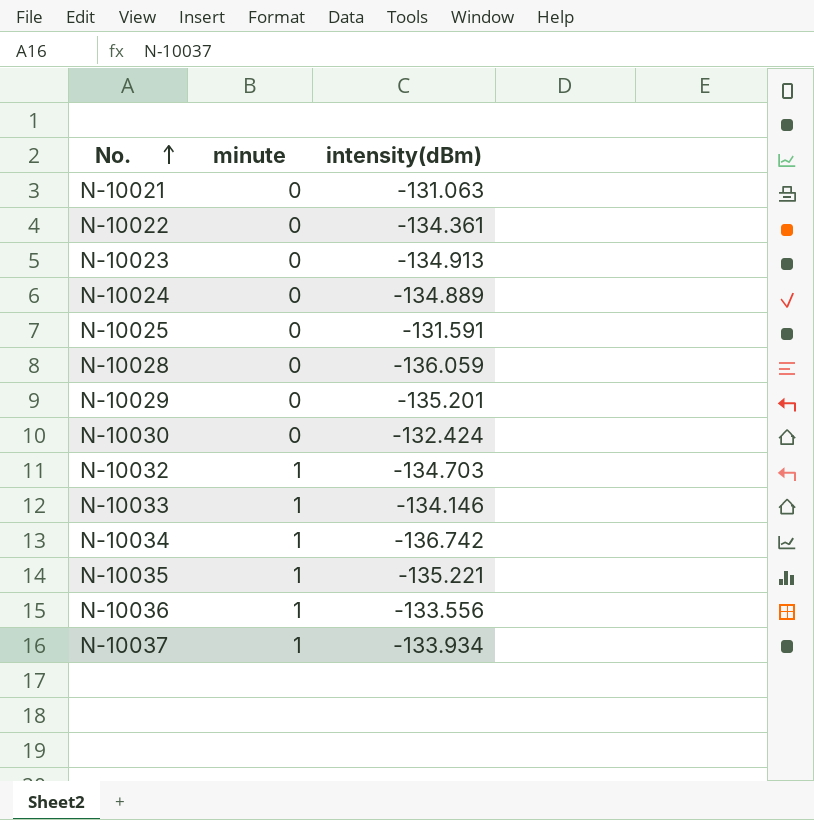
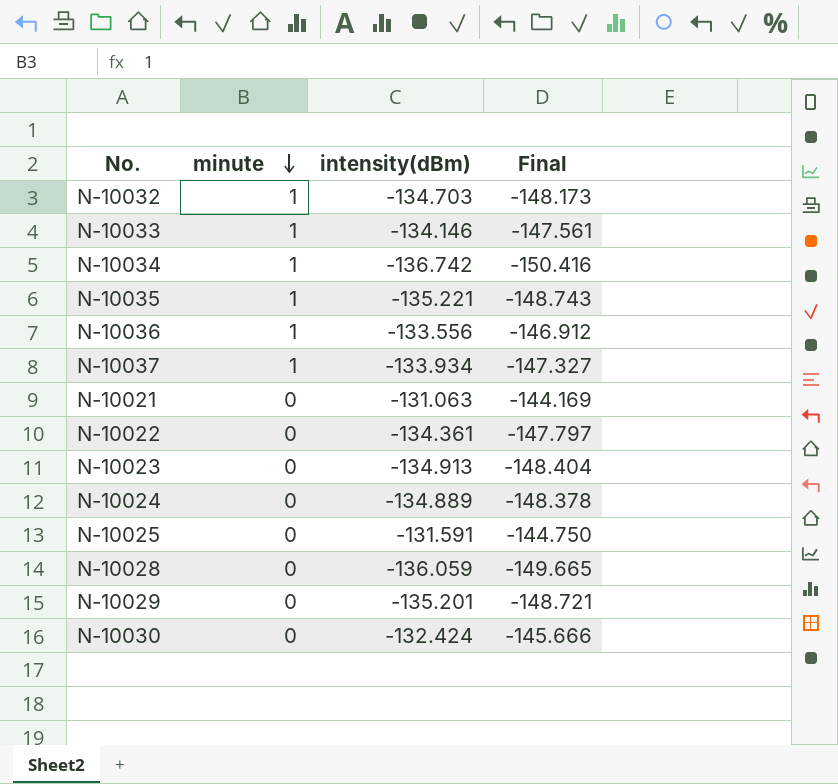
row order: No. ascending -> minute descending
column Final | formula: none -> [intensity(dBm)] * 1.1

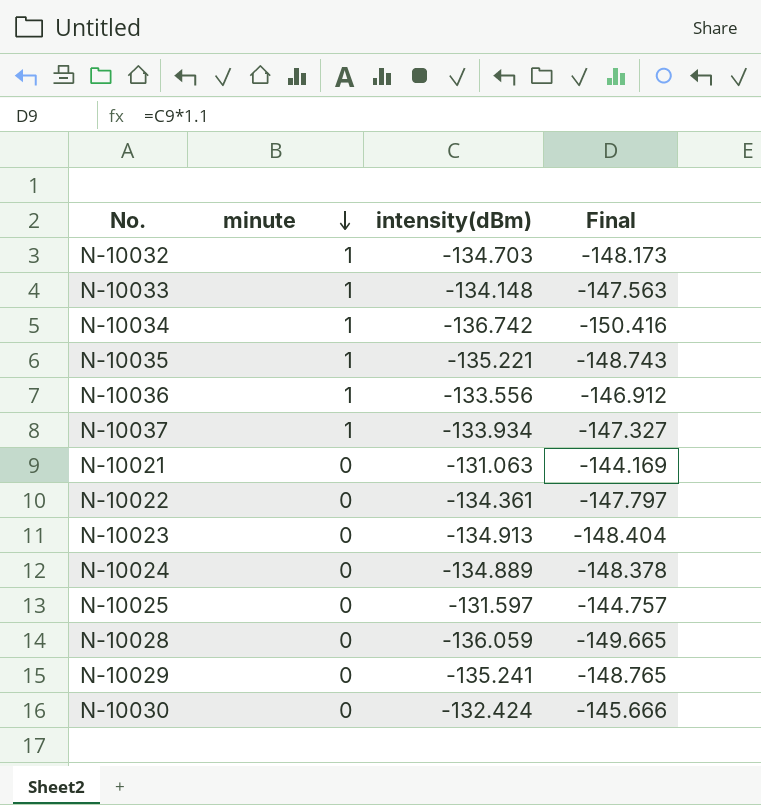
N-10033 | intensity(dBm): -134.146 -> -134.148
N-10033 | Final: -147.561 -> -147.563
N-10025 | intensity(dBm): -131.591 -> -131.597
N-10025 | Final: -144.750 -> -144.757
N-10029 | intensity(dBm): -135.201 -> -135.241
N-10029 | Final: -148.721 -> -148.765

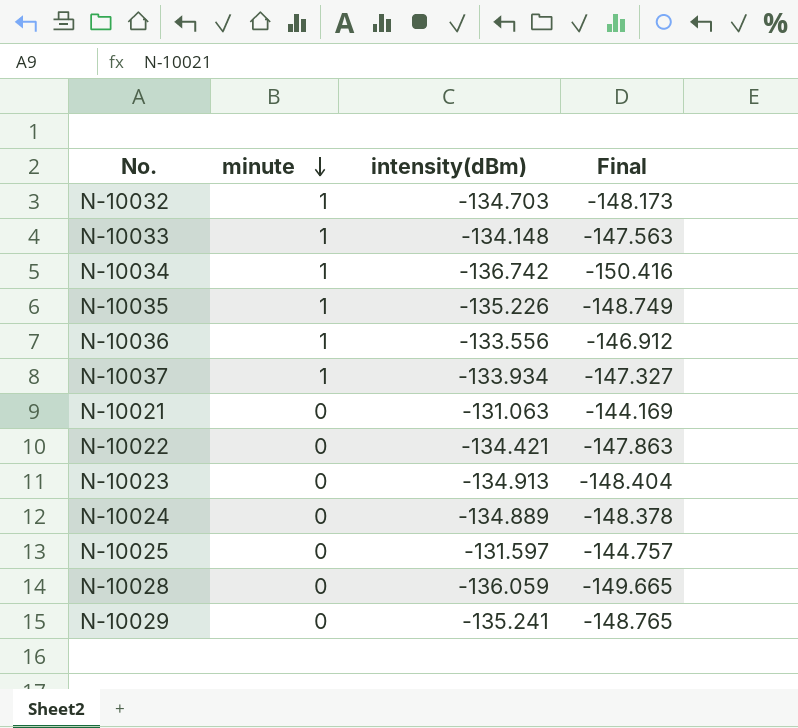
row N-10030: 0 | -132.424 | -145.666 -> none
N-10035 | intensity(dBm): -135.221 -> -135.226
N-10035 | Final: -148.743 -> -148.749
N-10022 | intensity(dBm): -134.361 -> -134.421
N-10022 | Final: -147.797 -> -147.863

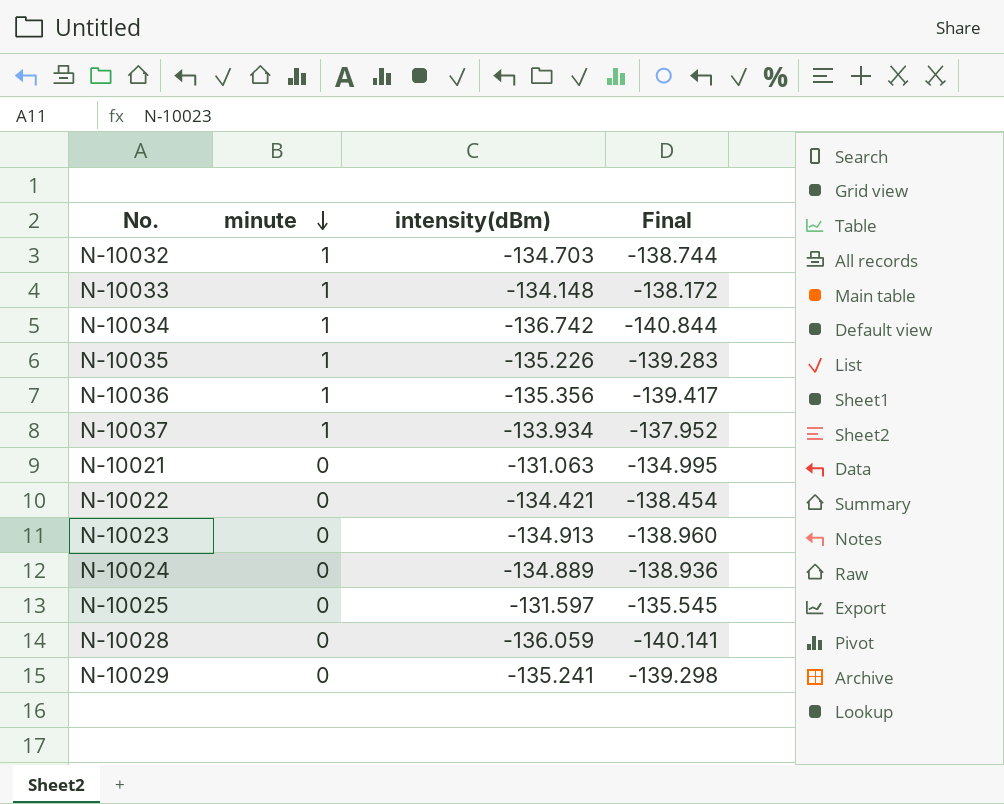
column Final | formula: [intensity(dBm)] * 1.1 -> [intensity(dBm)] * 1.03
N-10036 | intensity(dBm): -133.556 -> -135.356

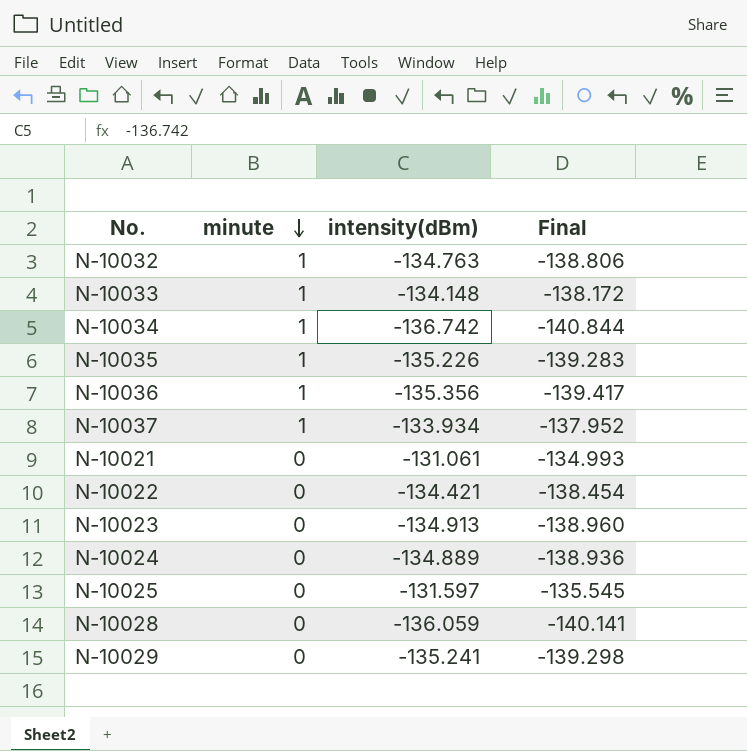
N-10032 | intensity(dBm): -134.703 -> -134.763
N-10032 | Final: -138.744 -> -138.806
N-10021 | intensity(dBm): -131.063 -> -131.061
N-10021 | Final: -134.995 -> -134.993

